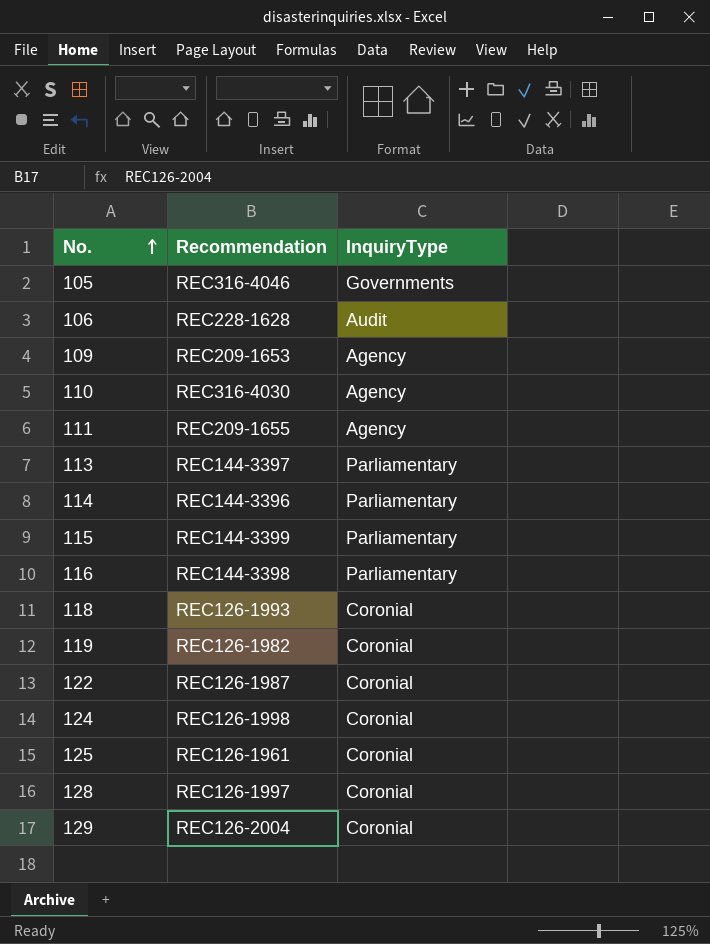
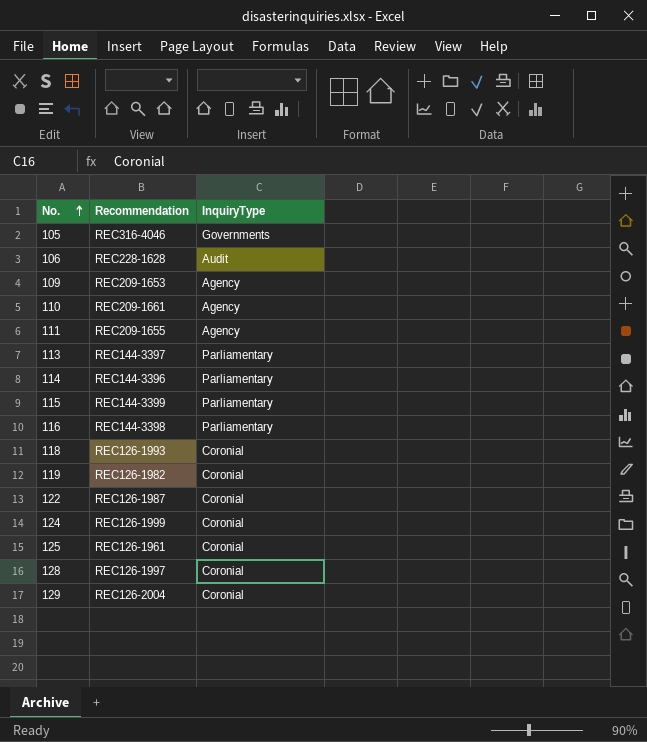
110 | Recommendation: REC316-4030 -> REC209-1661
124 | Recommendation: REC126-1998 -> REC126-1999

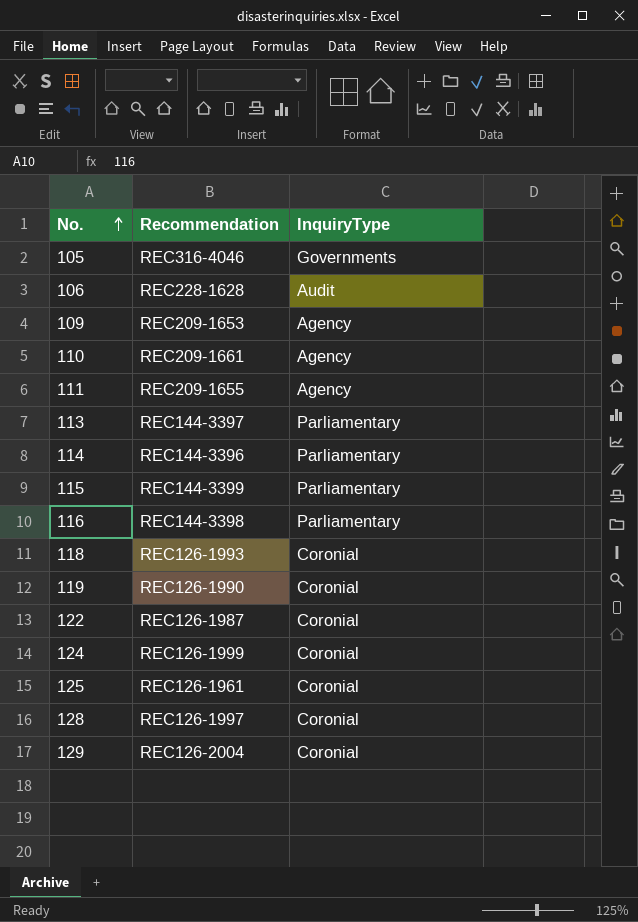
119 | Recommendation: REC126-1982 -> REC126-1990

